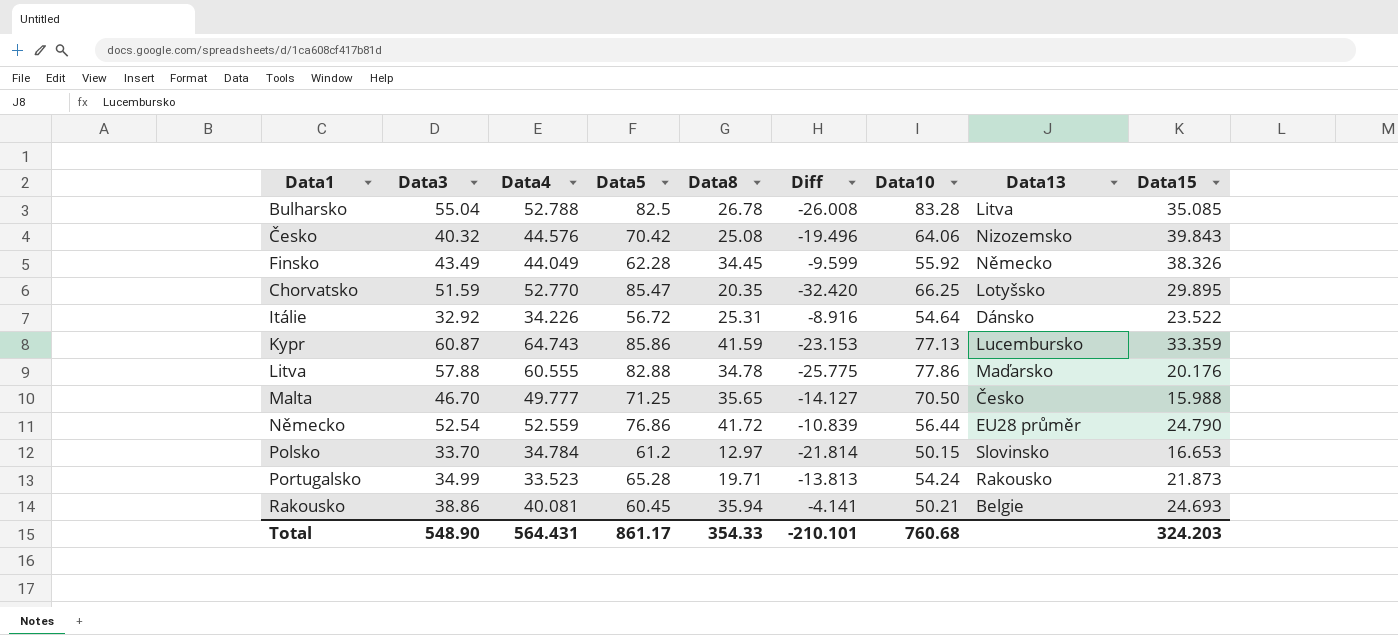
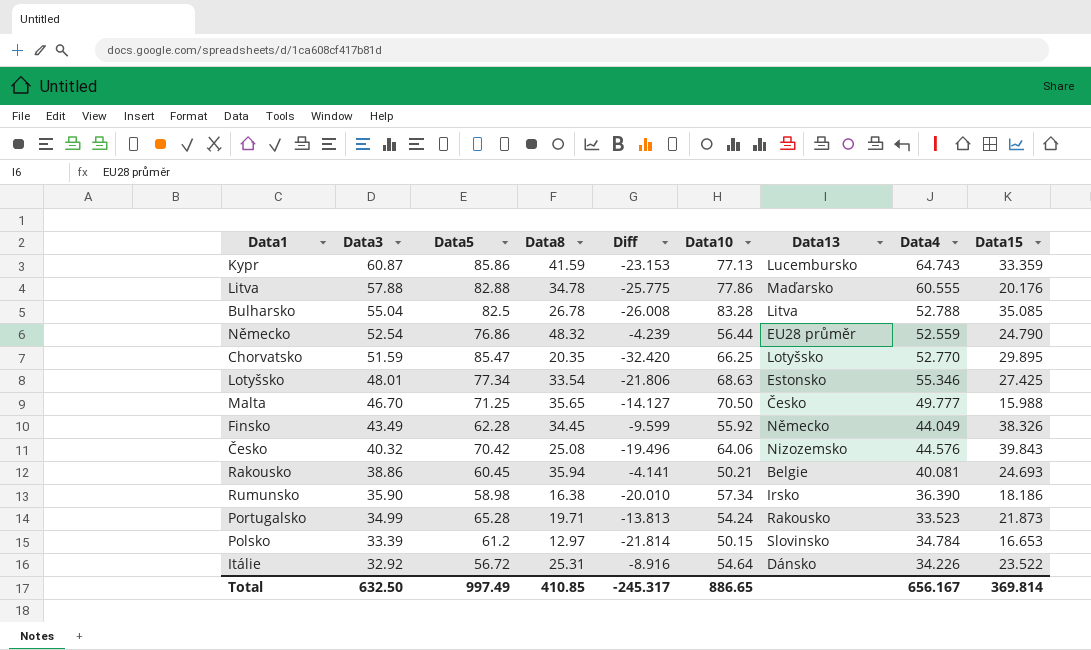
row order: none -> Data3 descending
column Data4 | position: 3 -> 8
Německo | Data8: 41.72 -> 48.32
Německo | Diff: -10.839 -> -4.239
row Lotyšsko: none -> 48.01 | 77.34 | 33.54 | -21.806 | 68.63 | Estonsko | 55.346 | 27.425
row Rumunsko: none -> 35.90 | 58.98 | 16.38 | -20.010 | 57.34 | Irsko | 36.390 | 18.186
Polsko | Data3: 33.70 -> 33.39
Total | Data3: 548.90 -> 632.50
Total | Data5: 861.17 -> 997.49
Total | Data8: 354.33 -> 410.85
Total | Diff: -210.101 -> -245.317
Total | Data10: 760.68 -> 886.65
Total | Data4: 564.431 -> 656.167
Total | Data15: 324.203 -> 369.814

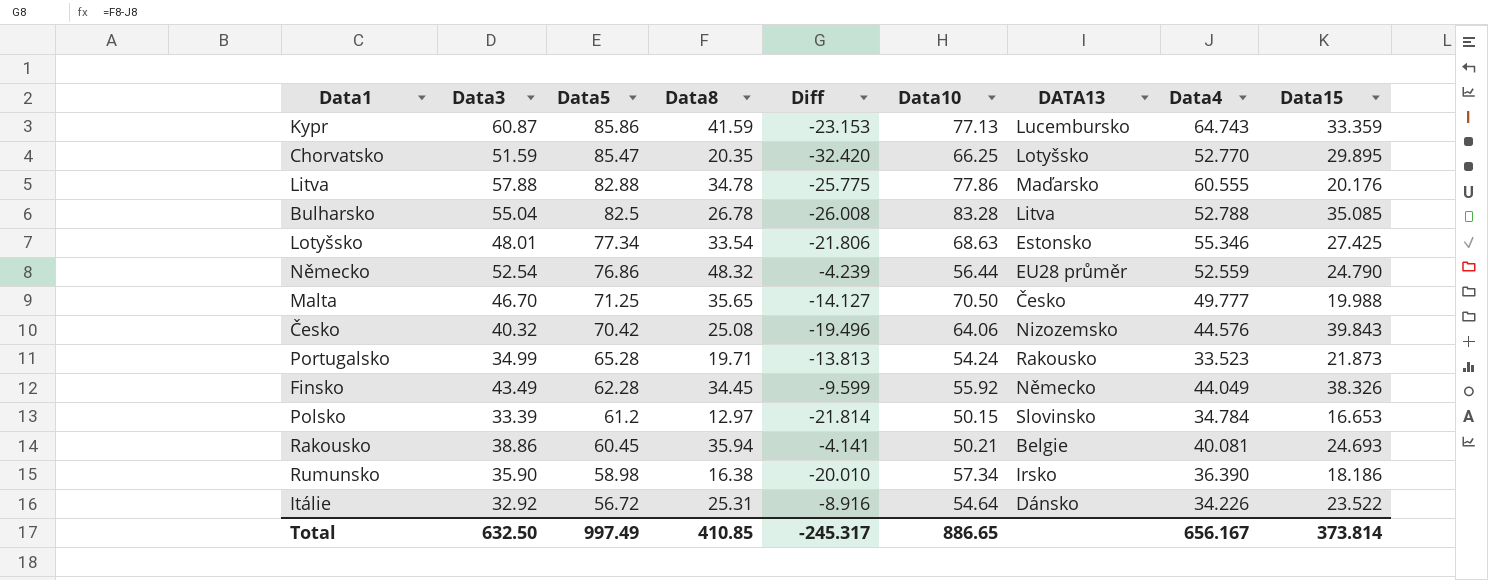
row order: Data3 descending -> Data5 descending
column name: Data13 -> DATA13
Malta | Data15: 15.988 -> 19.988
Total | Data15: 369.814 -> 373.814

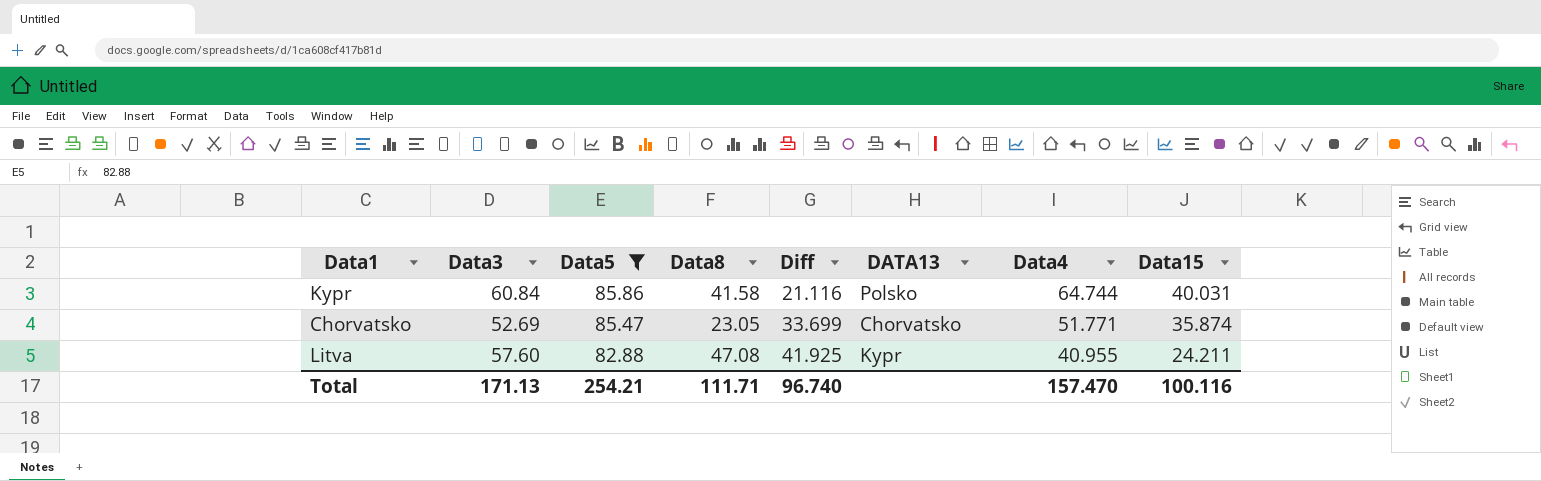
filter: none -> Data5 >= 82.88
column Data10 | position: 6 -> none
column Diff | formula: [Data8] - [Data4] -> [Data5] - [Data4]
Kypr | Data3: 60.87 -> 60.84
Kypr | Data8: 41.59 -> 41.58
Kypr | DATA13: Lucembursko -> Polsko
Kypr | Data4: 64.743 -> 64.744
Kypr | Data15: 33.359 -> 40.031
Chorvatsko | Data3: 51.59 -> 52.69
Chorvatsko | Data8: 20.35 -> 23.05
Chorvatsko | DATA13: Lotyšsko -> Chorvatsko
Chorvatsko | Data4: 52.770 -> 51.771
Chorvatsko | Data15: 29.895 -> 35.874
Litva | Data3: 57.88 -> 57.60
Litva | Data8: 34.78 -> 47.08
Litva | DATA13: Maďarsko -> Kypr
Litva | Data4: 60.555 -> 40.955
Litva | Data15: 20.176 -> 24.211
Total | Data3: 632.50 -> 171.13
Total | Data5: 997.49 -> 254.21
Total | Data8: 410.85 -> 111.71
Total | Diff: -245.317 -> 96.740
Total | Data4: 656.167 -> 157.470
Total | Data15: 373.814 -> 100.116

